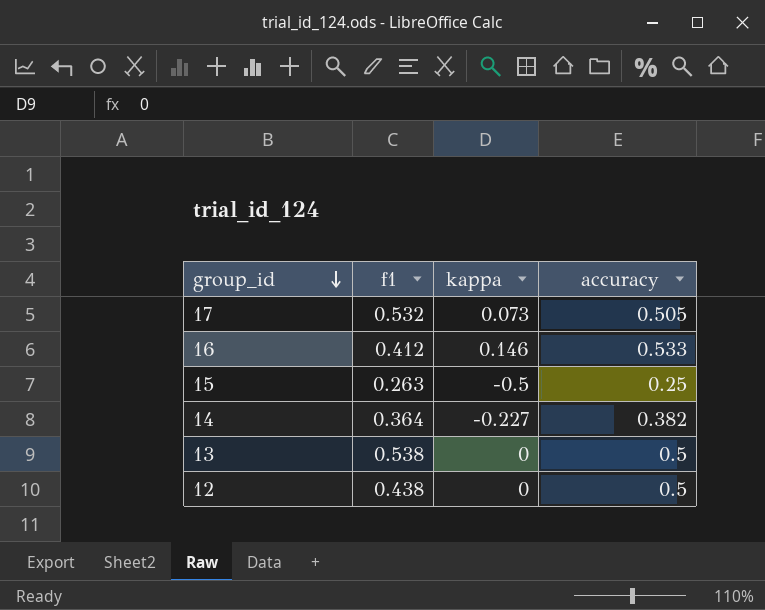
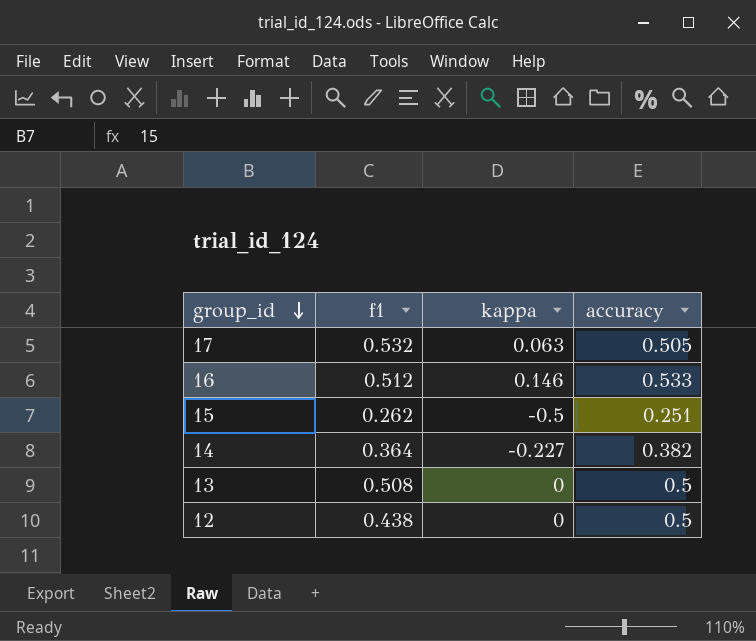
17 | kappa: 0.073 -> 0.063
16 | f1: 0.412 -> 0.512
15 | f1: 0.263 -> 0.262
15 | accuracy: 0.25 -> 0.251
13 | f1: 0.538 -> 0.508

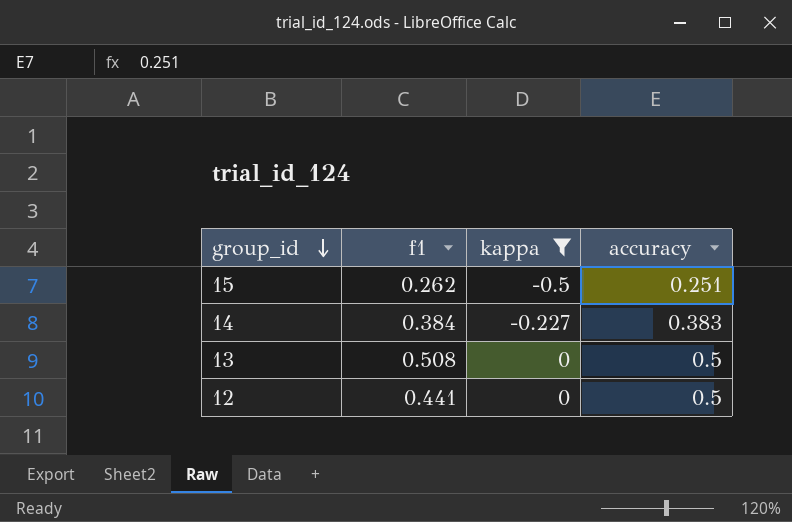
filter: none -> kappa <= 0
14 | f1: 0.364 -> 0.384
14 | accuracy: 0.382 -> 0.383
12 | f1: 0.438 -> 0.441

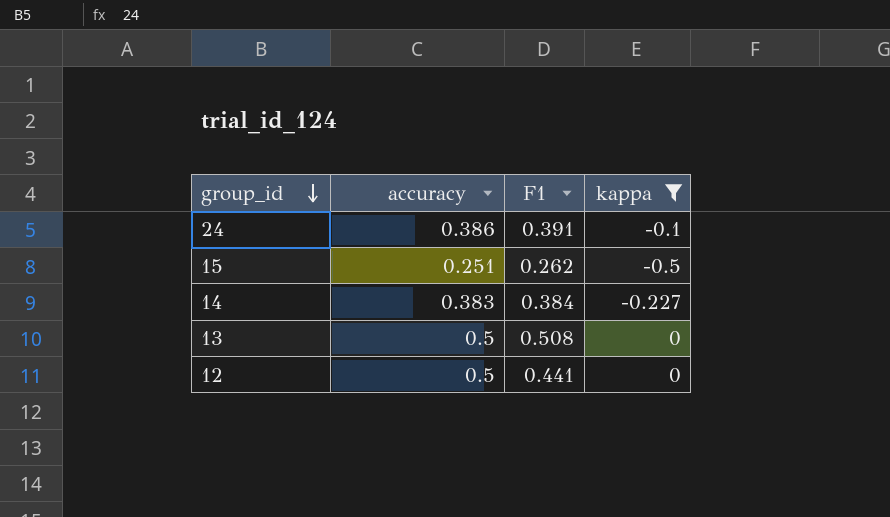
column accuracy | position: 4 -> 2
column name: f1 -> F1
row 24: none -> 0.386 | 0.391 | -0.1

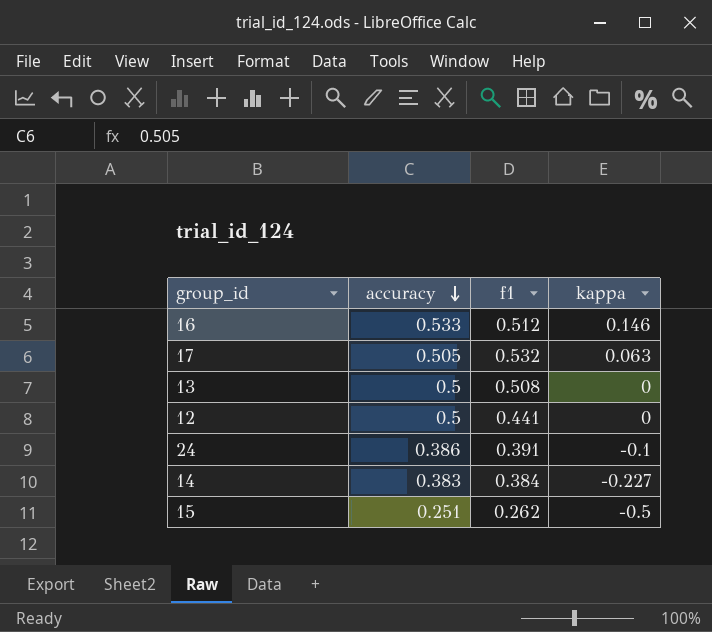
filter: kappa <= 0 -> none
row order: group_id descending -> accuracy descending
column name: F1 -> f1

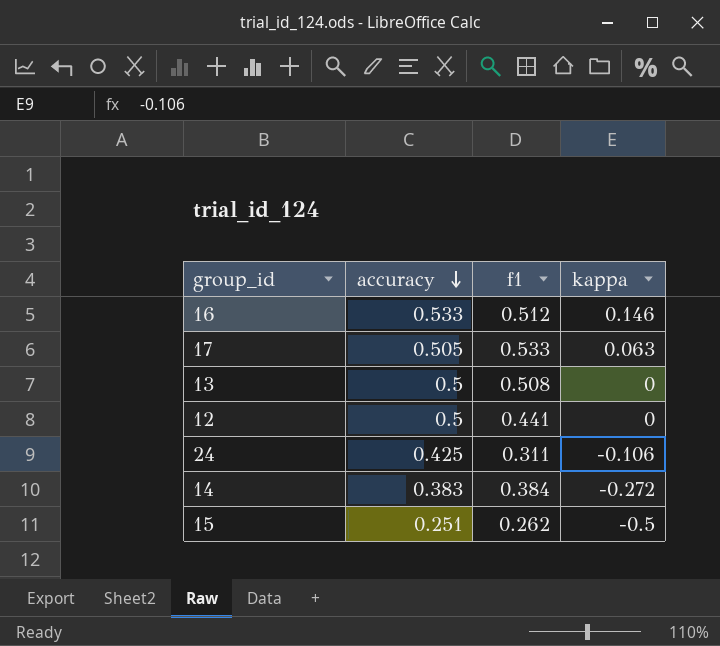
17 | f1: 0.532 -> 0.533
24 | accuracy: 0.386 -> 0.425
24 | f1: 0.391 -> 0.311
24 | kappa: -0.1 -> -0.106
14 | kappa: -0.227 -> -0.272

